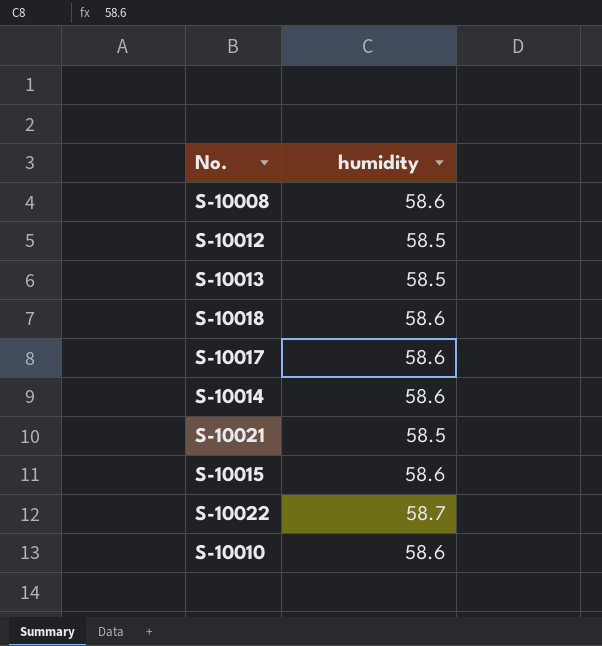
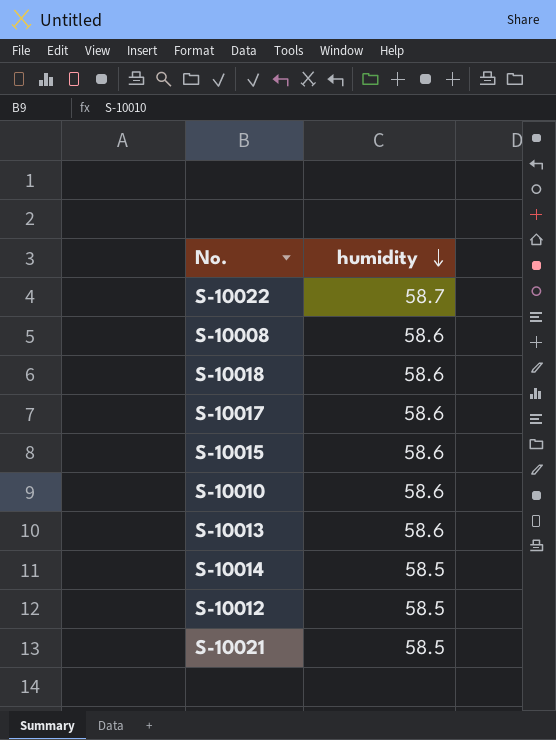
row order: none -> humidity descending
S-10013 | humidity: 58.5 -> 58.6
S-10014 | humidity: 58.6 -> 58.5

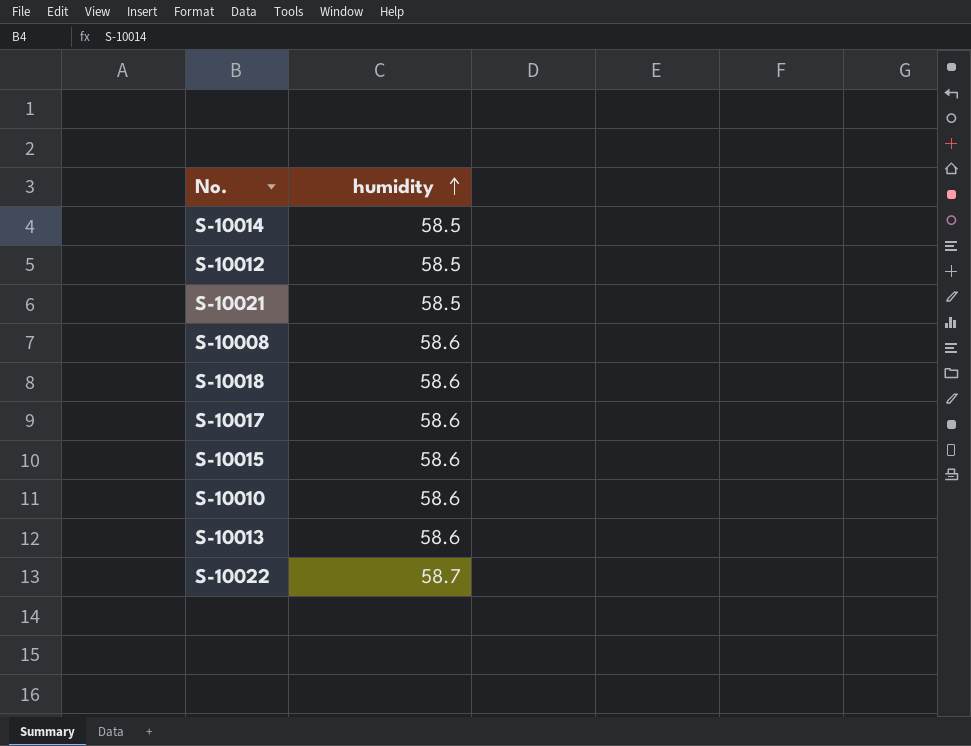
row order: humidity descending -> humidity ascending

